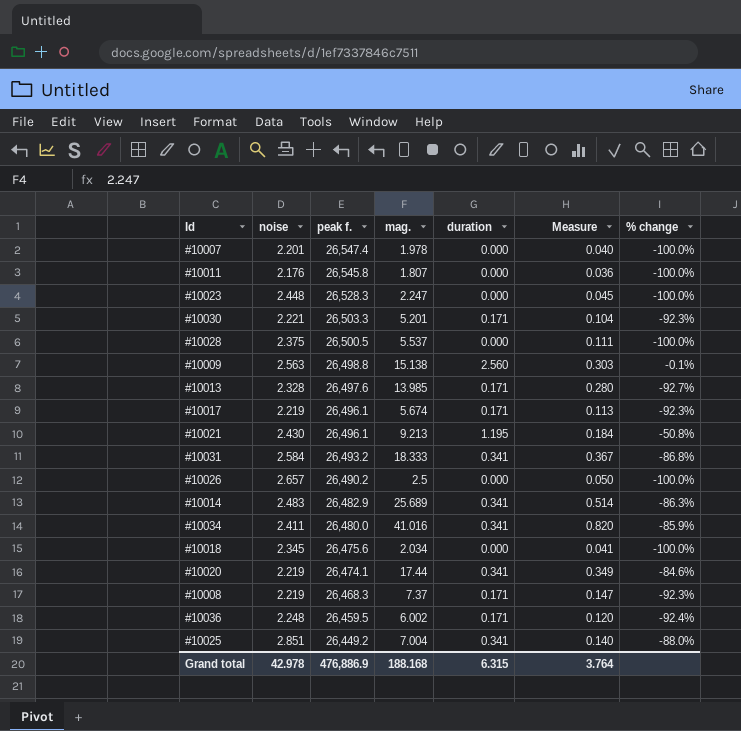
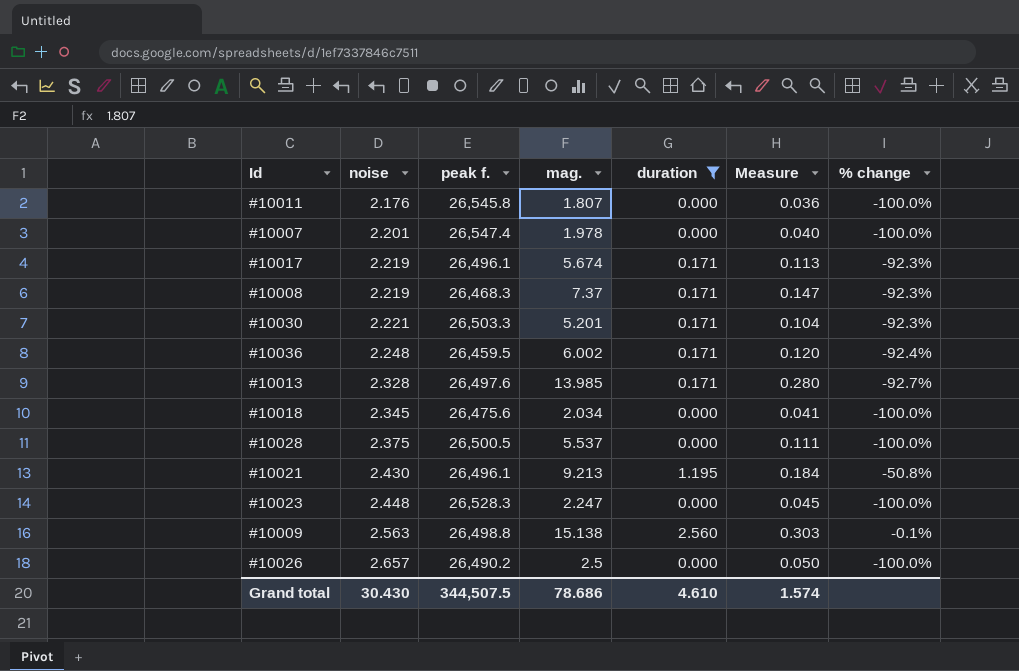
filter: none -> duration != 0.341
row order: peak f. descending -> noise ascending
Grand total | noise: 42.978 -> 30.430
Grand total | peak f.: 476,886.9 -> 344,507.5
Grand total | mag.: 188.168 -> 78.686
Grand total | duration: 6.315 -> 4.610
Grand total | Measure: 3.764 -> 1.574

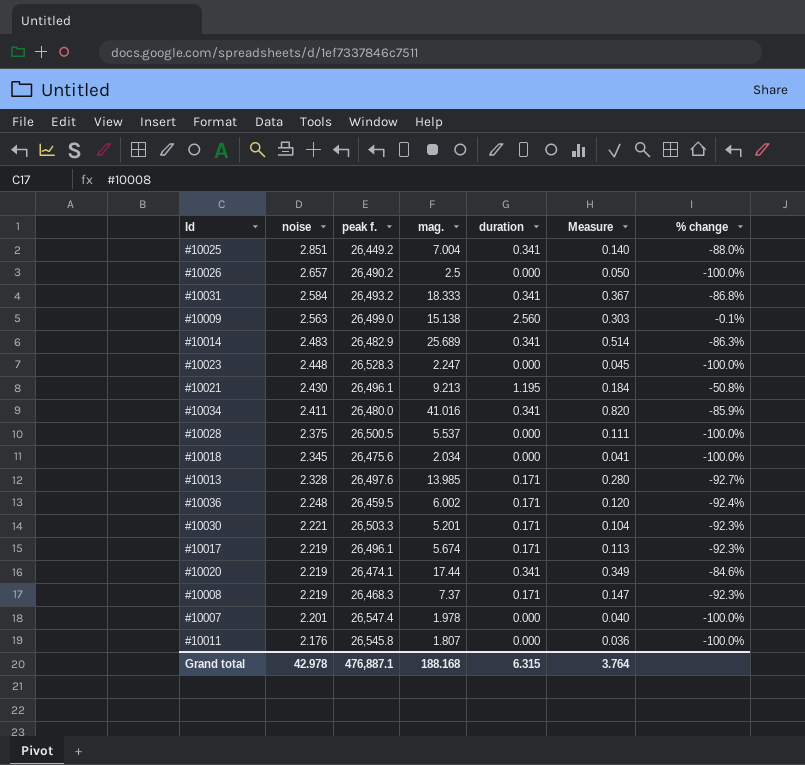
filter: duration != 0.341 -> none
row order: noise ascending -> noise descending
#10009 | peak f.: 26,498.8 -> 26,499.0
Grand total | noise: 30.430 -> 42.978
Grand total | peak f.: 344,507.5 -> 476,887.1
Grand total | mag.: 78.686 -> 188.168
Grand total | duration: 4.610 -> 6.315
Grand total | Measure: 1.574 -> 3.764

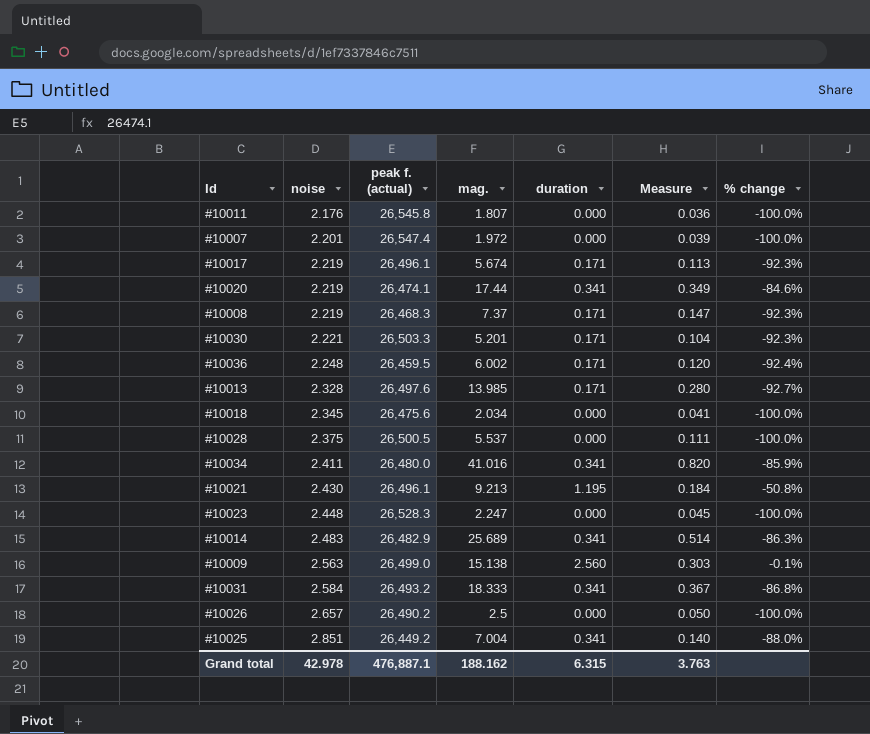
row order: noise descending -> noise ascending
column name: peak f. -> peak f. (actual)
#10007 | mag.: 1.978 -> 1.972
#10007 | Measure: 0.040 -> 0.039
Grand total | mag.: 188.168 -> 188.162
Grand total | Measure: 3.764 -> 3.763

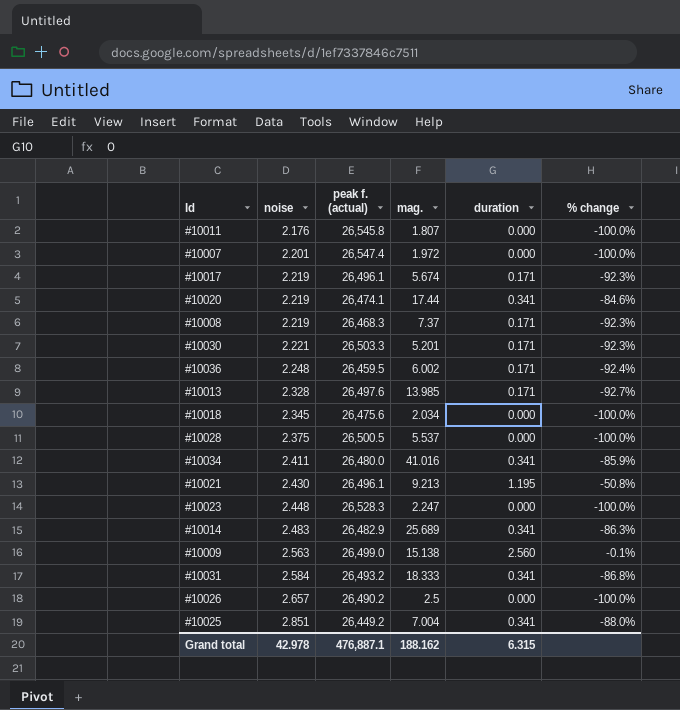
column Measure | formula: [mag.] * 0.02 -> none

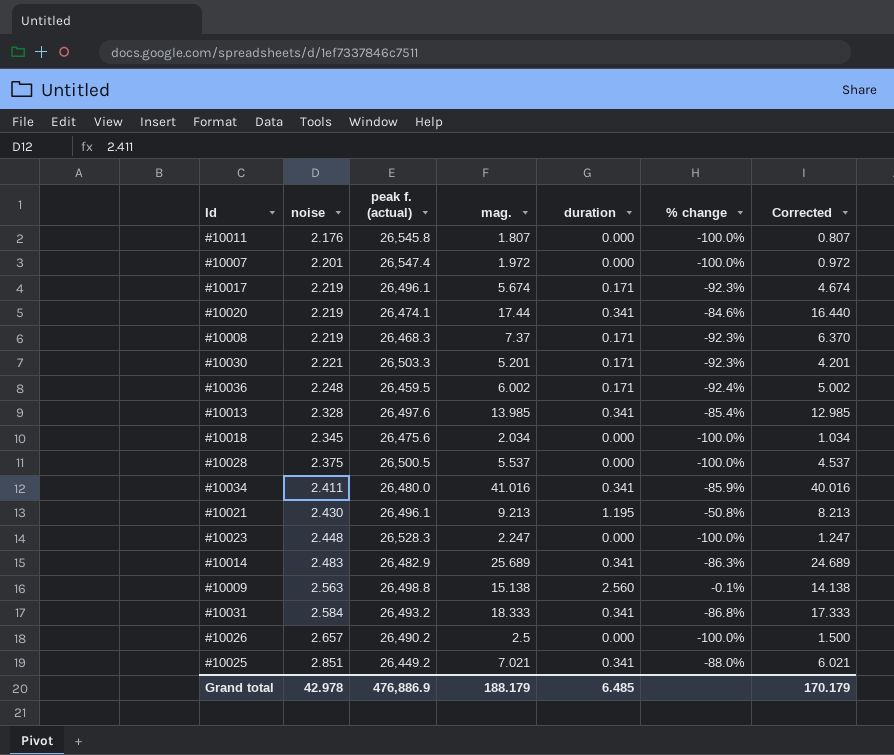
column Corrected | formula: none -> [mag.] - 1
#10013 | duration: 0.171 -> 0.341
#10013 | % change: -92.7% -> -85.4%
#10009 | peak f. (actual): 26,499.0 -> 26,498.8
#10025 | mag.: 7.004 -> 7.021
Grand total | peak f. (actual): 476,887.1 -> 476,886.9
Grand total | mag.: 188.162 -> 188.179
Grand total | duration: 6.315 -> 6.485

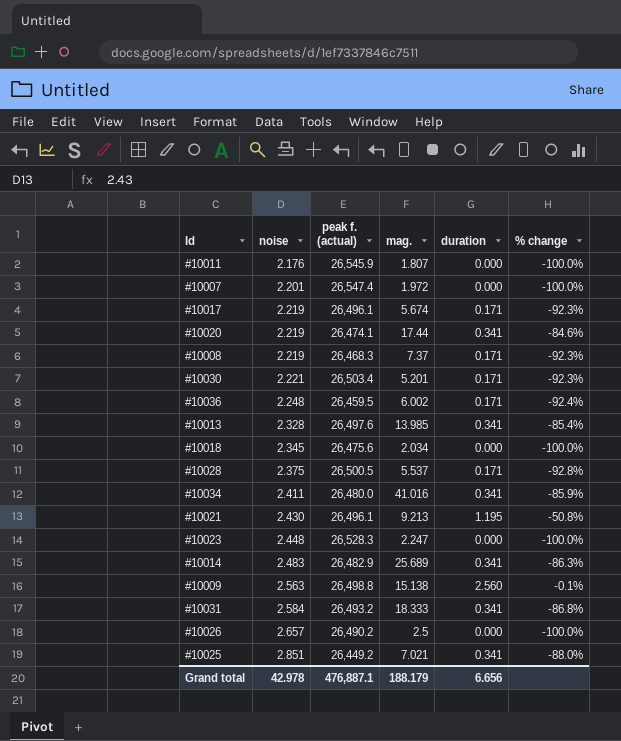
column Corrected | formula: [mag.] - 1 -> none
#10011 | peak f. (actual): 26,545.8 -> 26,545.9
#10030 | peak f. (actual): 26,503.3 -> 26,503.4
#10028 | duration: 0.000 -> 0.171
#10028 | % change: -100.0% -> -92.8%
Grand total | peak f. (actual): 476,886.9 -> 476,887.1
Grand total | duration: 6.485 -> 6.656

